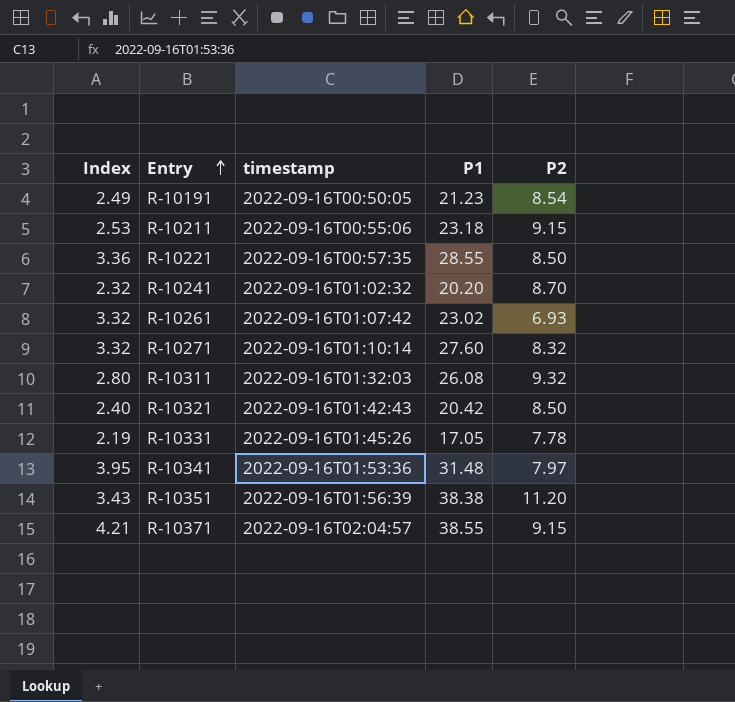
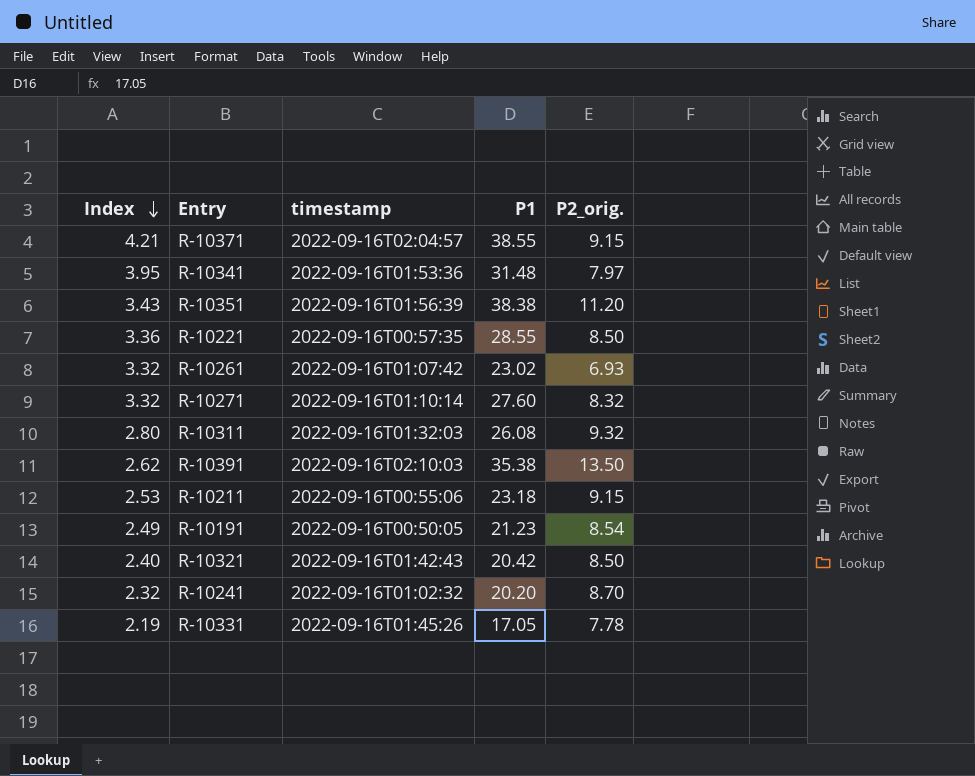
row order: Entry ascending -> Index descending
column name: P2 -> P2_orig.
row R-10391: none -> 2.62 | 2022-09-16T02:10:03 | 35.38 | 13.50

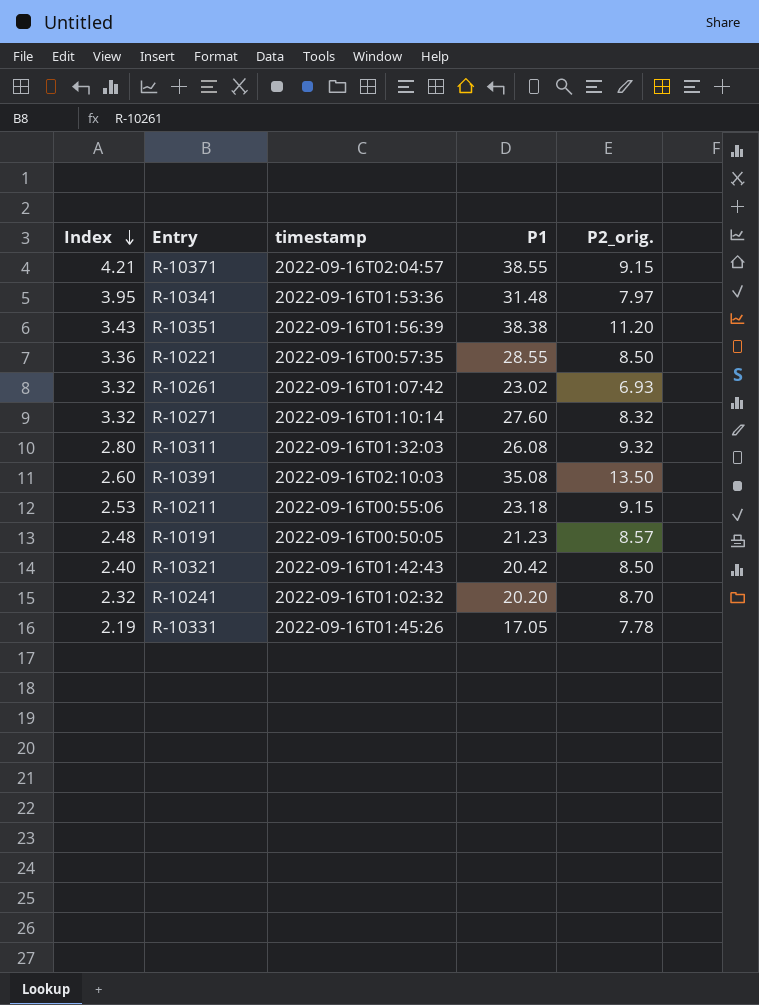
R-10391 | Index: 2.62 -> 2.60
R-10391 | P1: 35.38 -> 35.08
R-10191 | Index: 2.49 -> 2.48
R-10191 | P2_orig.: 8.54 -> 8.57

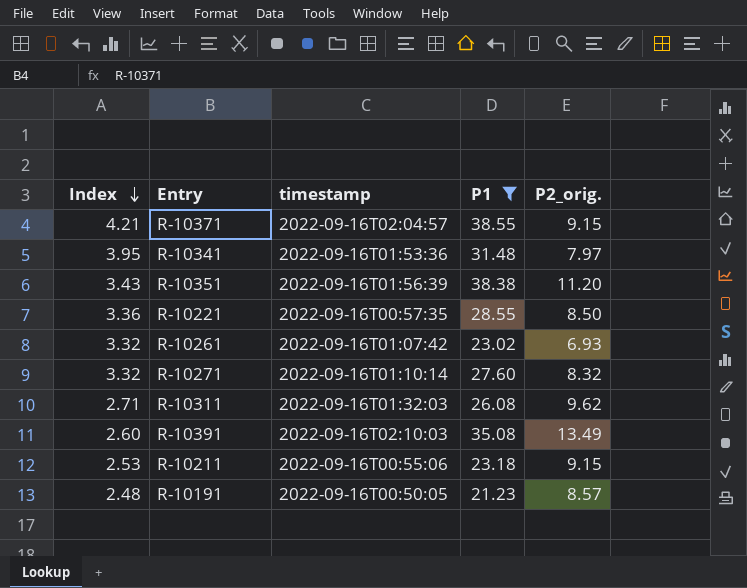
filter: none -> P1 >= 21.23
R-10311 | Index: 2.80 -> 2.71
R-10311 | P2_orig.: 9.32 -> 9.62
R-10391 | P2_orig.: 13.50 -> 13.49

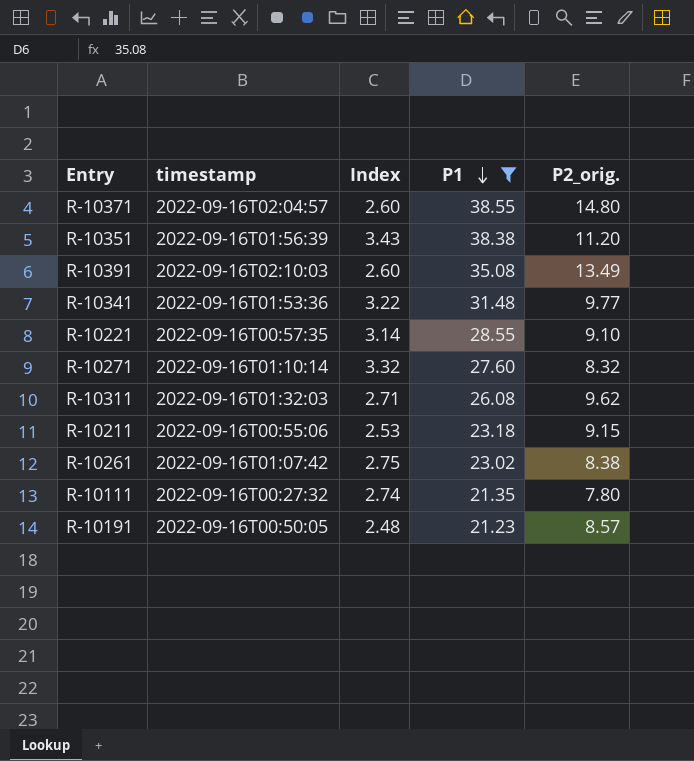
row order: Index descending -> P1 descending
column Index | position: 1 -> 3
R-10371 | Index: 4.21 -> 2.60
R-10371 | P2_orig.: 9.15 -> 14.80
R-10341 | Index: 3.95 -> 3.22
R-10341 | P2_orig.: 7.97 -> 9.77
R-10221 | Index: 3.36 -> 3.14
R-10221 | P2_orig.: 8.50 -> 9.10
R-10261 | Index: 3.32 -> 2.75
R-10261 | P2_orig.: 6.93 -> 8.38
row R-10111: none -> 2022-09-16T00:27:32 | 2.74 | 21.35 | 7.80

